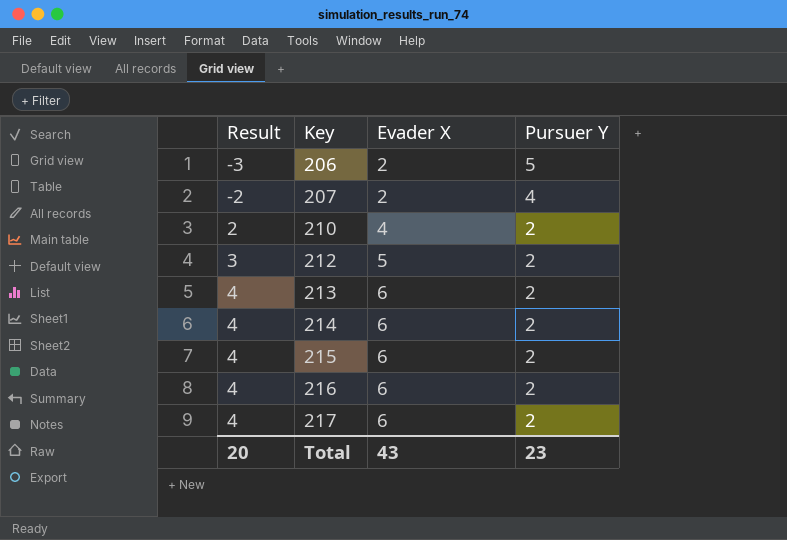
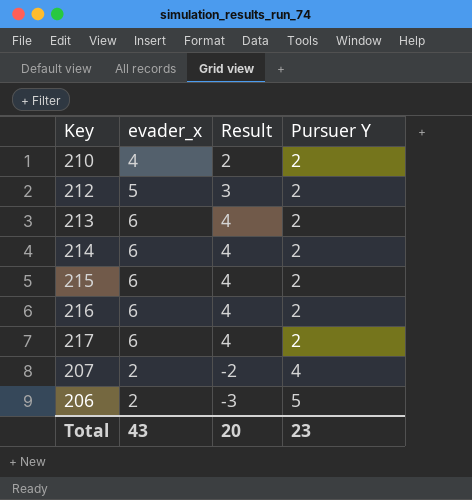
row order: Result ascending -> Pursuer Y ascending
column name: Evader X -> evader_x
column Result | position: 1 -> 3

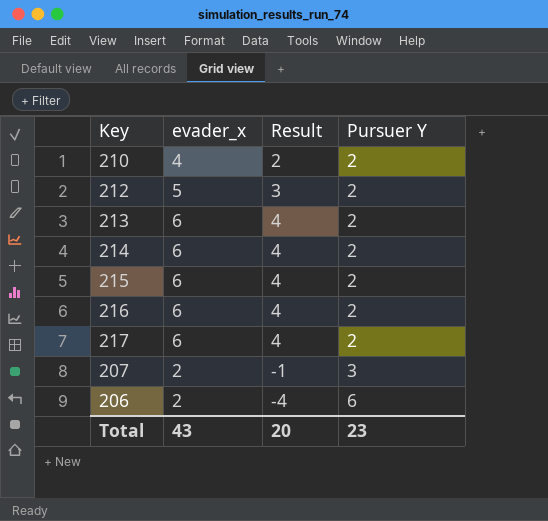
207 | Result: -2 -> -1
207 | Pursuer Y: 4 -> 3
206 | Result: -3 -> -4
206 | Pursuer Y: 5 -> 6

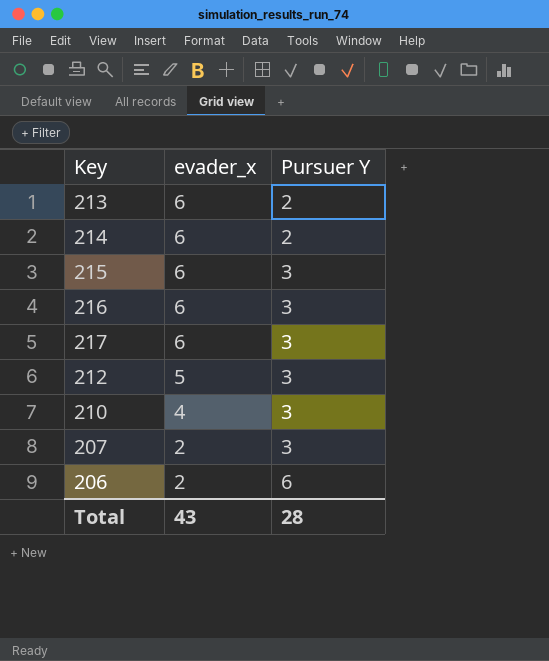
row order: Pursuer Y ascending -> evader_x descending
column Result | formula: [evader_x] - [Pursuer Y] -> none
215 | Pursuer Y: 2 -> 3
216 | Pursuer Y: 2 -> 3
217 | Pursuer Y: 2 -> 3
212 | Pursuer Y: 2 -> 3
210 | Pursuer Y: 2 -> 3
Total | Pursuer Y: 23 -> 28

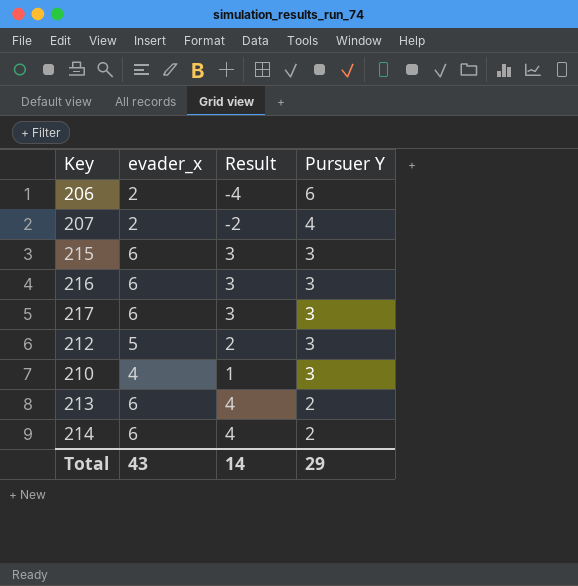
row order: evader_x descending -> Pursuer Y descending
column Result | formula: none -> [evader_x] - [Pursuer Y]
207 | Pursuer Y: 3 -> 4
Total | Pursuer Y: 28 -> 29

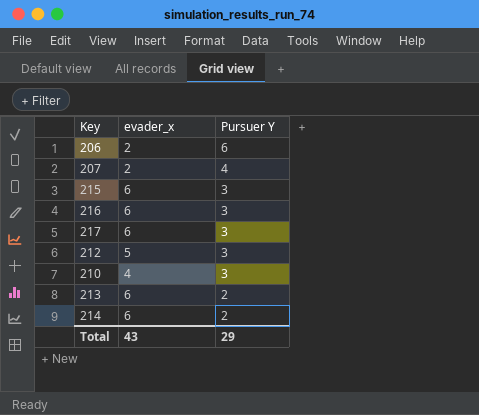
column Result | formula: [evader_x] - [Pursuer Y] -> none

